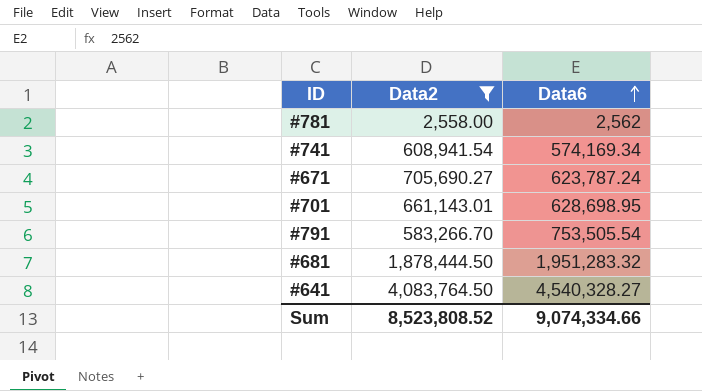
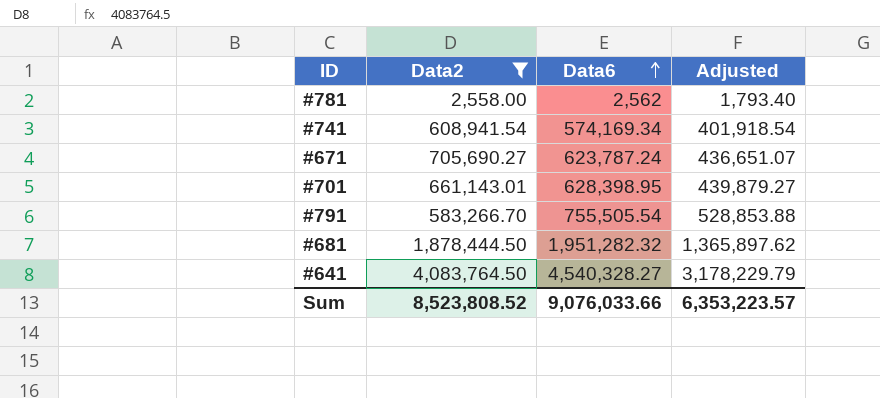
column Adjusted | formula: none -> [Data6] * 0.7
#701 | Data6: 628,698.95 -> 628,398.95
#791 | Data6: 753,505.54 -> 755,505.54
#681 | Data6: 1,951,283.32 -> 1,951,282.32
Sum | Data6: 9,074,334.66 -> 9,076,033.66

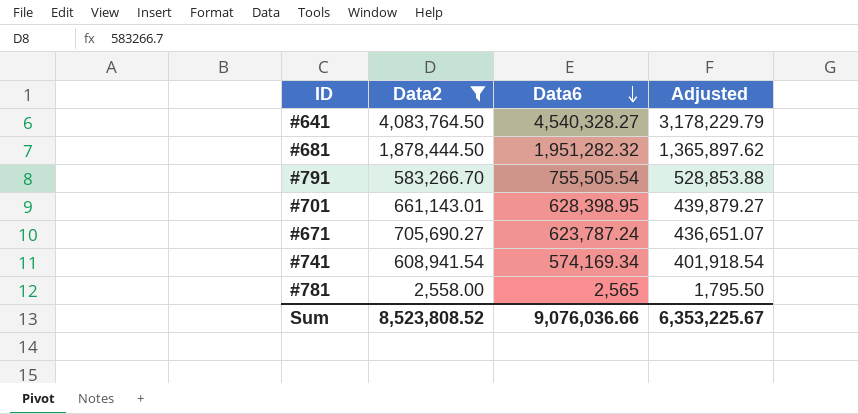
row order: Data6 ascending -> Data6 descending
#781 | Data6: 2,562 -> 2,565
#781 | Adjusted: 1,793.40 -> 1,795.50
Sum | Data6: 9,076,033.66 -> 9,076,036.66
Sum | Adjusted: 6,353,223.57 -> 6,353,225.67

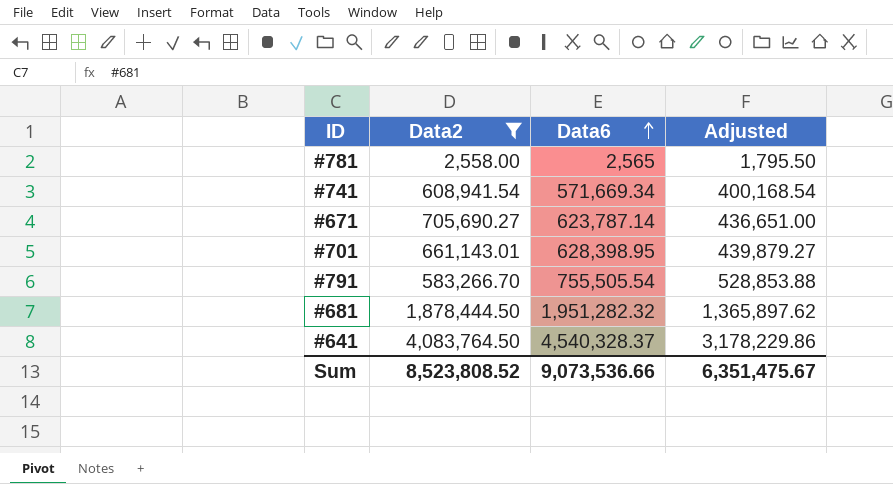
row order: Data6 descending -> Data6 ascending
#741 | Data6: 574,169.34 -> 571,669.34
#741 | Adjusted: 401,918.54 -> 400,168.54
#671 | Data6: 623,787.24 -> 623,787.14
#671 | Adjusted: 436,651.07 -> 436,651.00
#641 | Data6: 4,540,328.27 -> 4,540,328.37
#641 | Adjusted: 3,178,229.79 -> 3,178,229.86
Sum | Data6: 9,076,036.66 -> 9,073,536.66
Sum | Adjusted: 6,353,225.67 -> 6,351,475.67

